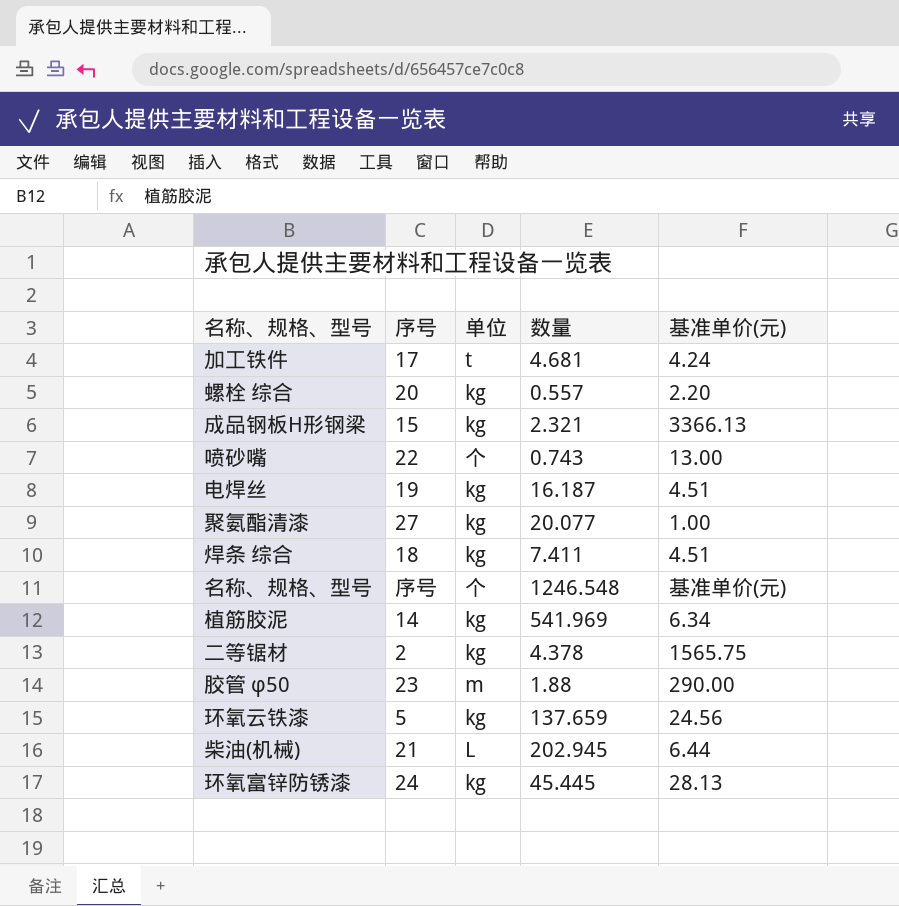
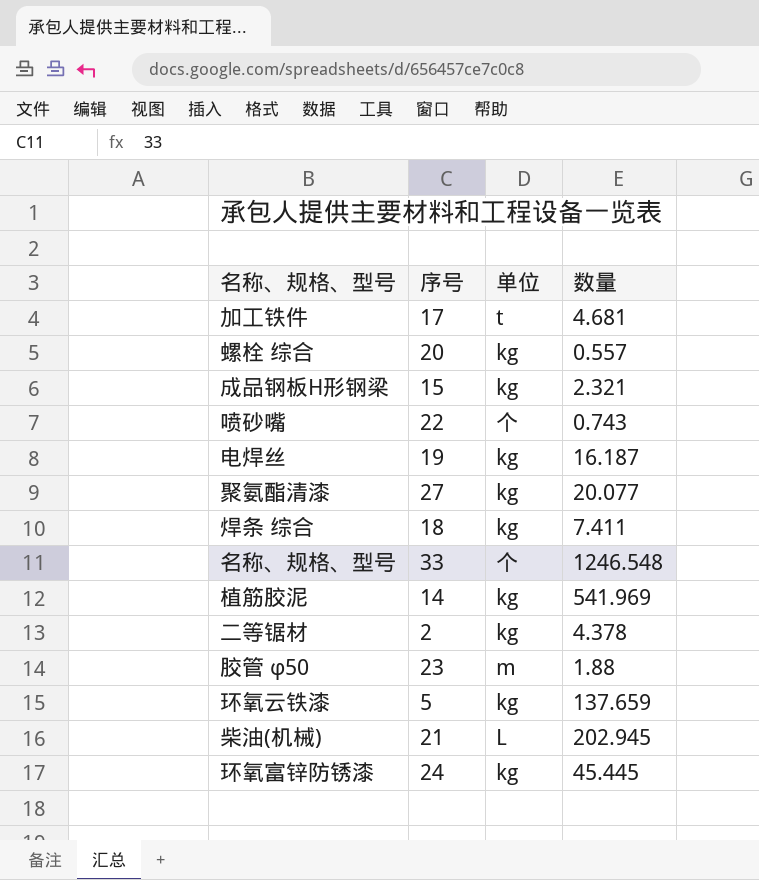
column 基准单价(元) | position: 5 -> none
名称、规格、型号 | 序号: 序号 -> 33

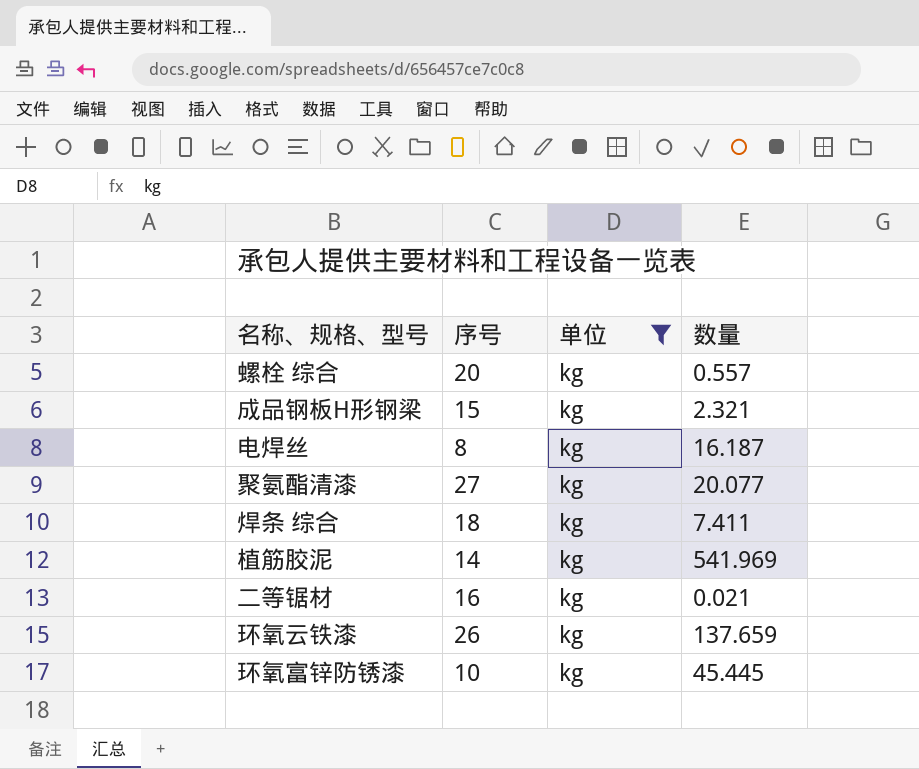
filter: none -> 单位 = kg
电焊丝 | 序号: 19 -> 8
二等锯材 | 序号: 2 -> 16
二等锯材 | 数量: 4.378 -> 0.021
环氧云铁漆 | 序号: 5 -> 26
环氧富锌防锈漆 | 序号: 24 -> 10

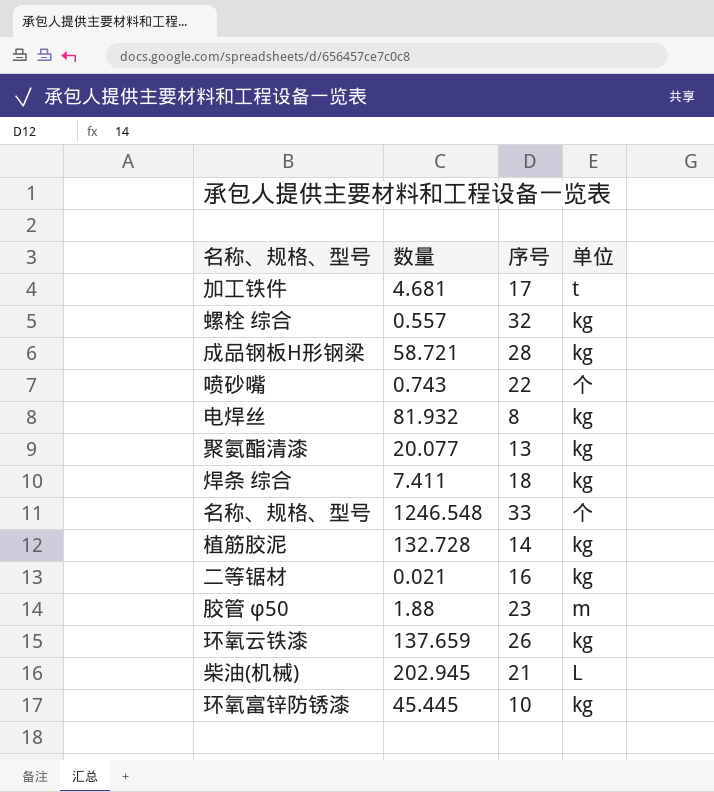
filter: 单位 = kg -> none
column 数量 | position: 4 -> 2
螺栓 综合 | 序号: 20 -> 32
成品钢板H形钢梁 | 数量: 2.321 -> 58.721
成品钢板H形钢梁 | 序号: 15 -> 28
电焊丝 | 数量: 16.187 -> 81.932
聚氨酯清漆 | 序号: 27 -> 13
植筋胶泥 | 数量: 541.969 -> 132.728

